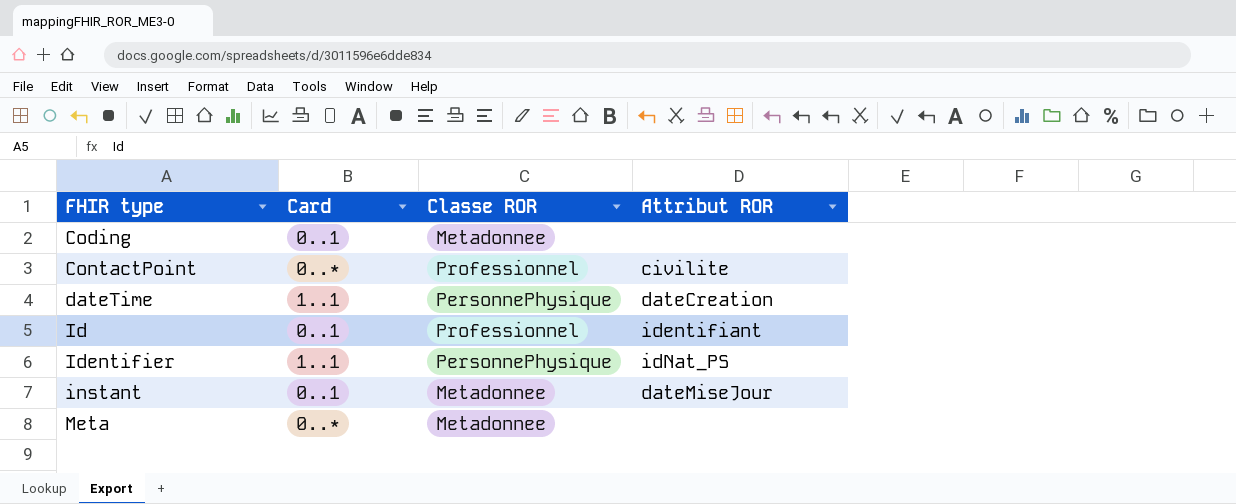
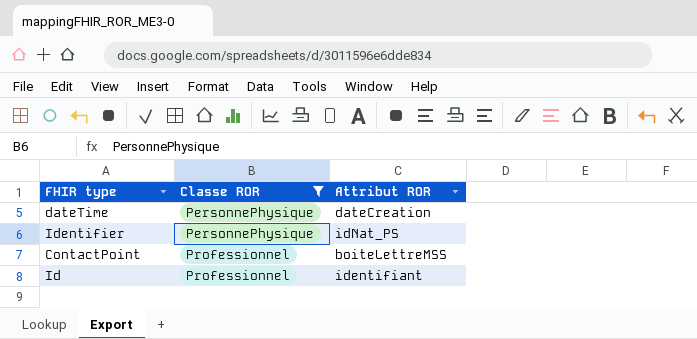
filter: none -> Classe ROR != Metadonnee
row order: FHIR type ascending -> Classe ROR ascending
column Card | position: 2 -> none
ContactPoint | Attribut ROR: civilite -> boiteLettreMSS

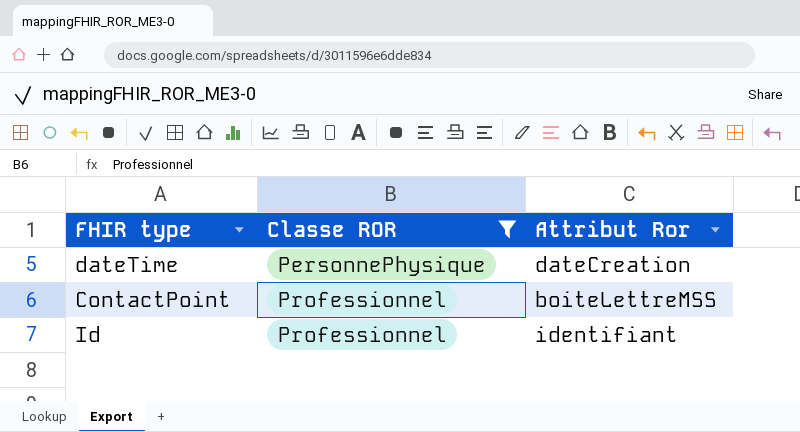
column name: Attribut ROR -> Attribut Ror
row Identifier: PersonnePhysique | idNat_PS -> none

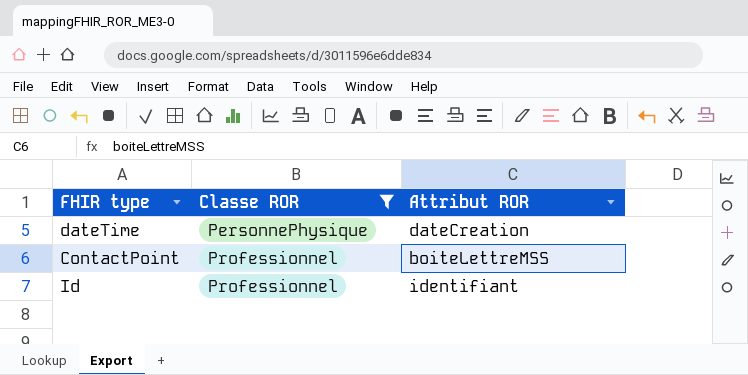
column name: Attribut Ror -> Attribut ROR

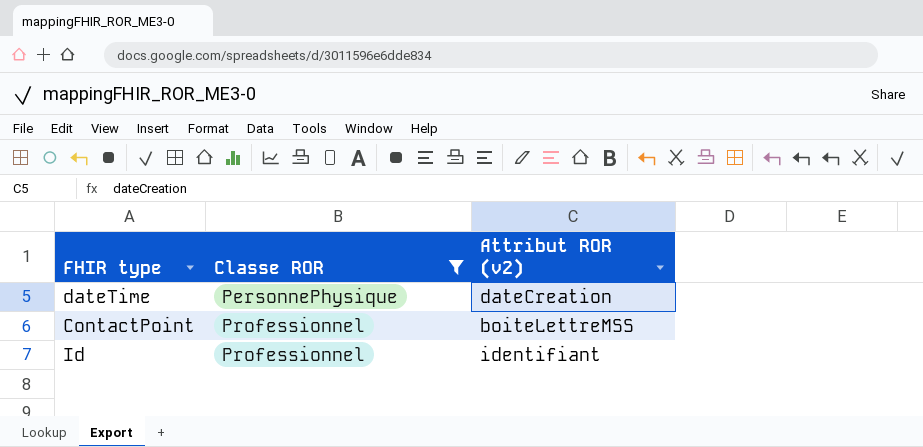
column name: Attribut ROR -> Attribut ROR (v2)

